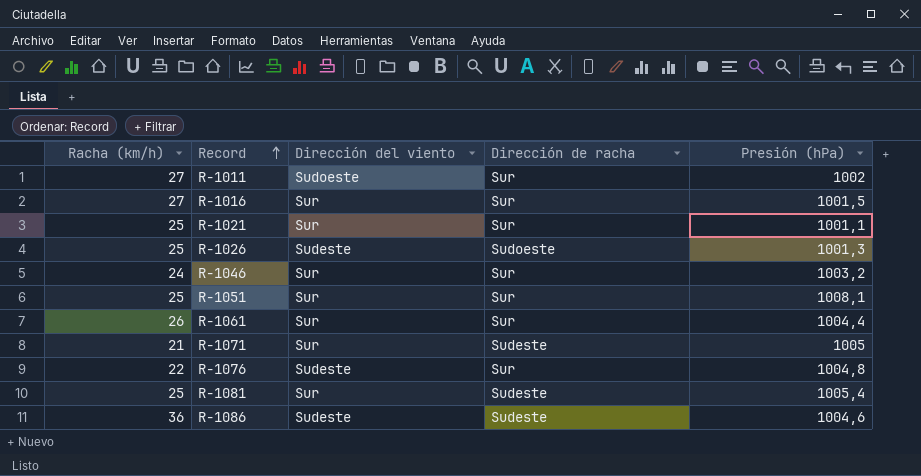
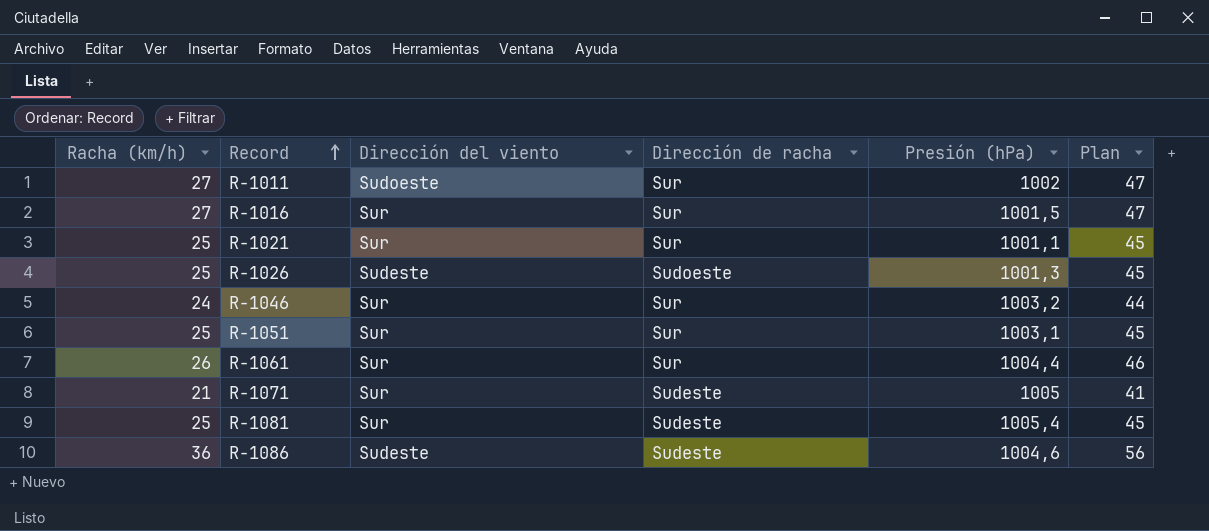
column Plan | formula: none -> [Racha (km/h)] + 20
row R-1076: 22 | Sudeste | Sur | 1004,8 -> none
R-1051 | Presión (hPa): 1008,1 -> 1003,1

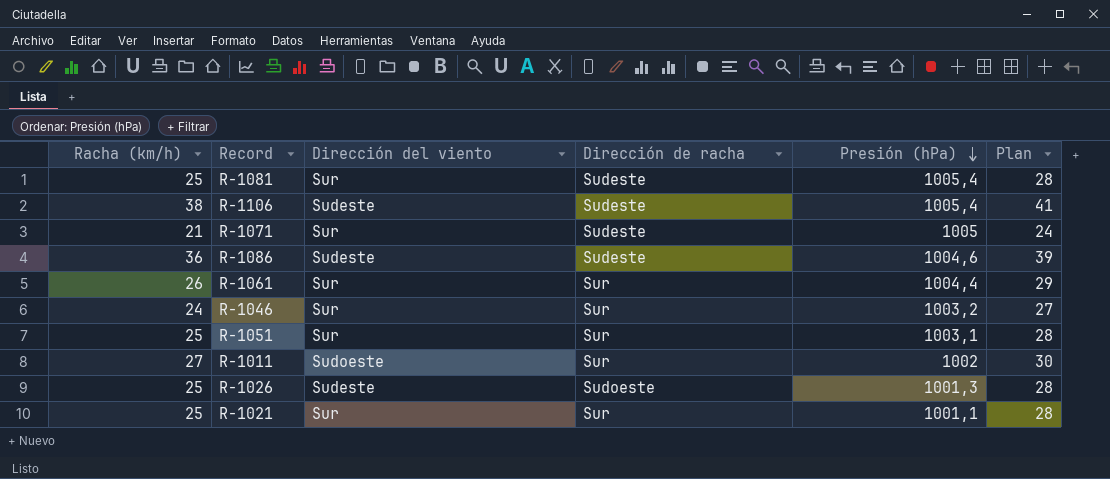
row order: Record ascending -> Presión (hPa) descending
column Plan | formula: [Racha (km/h)] + 20 -> [Racha (km/h)] + 3
row R-1016: 27 | Sur | Sur | 1001,5 | 47 -> none
row R-1106: none -> 38 | Sudeste | Sudeste | 1005,4 | 41

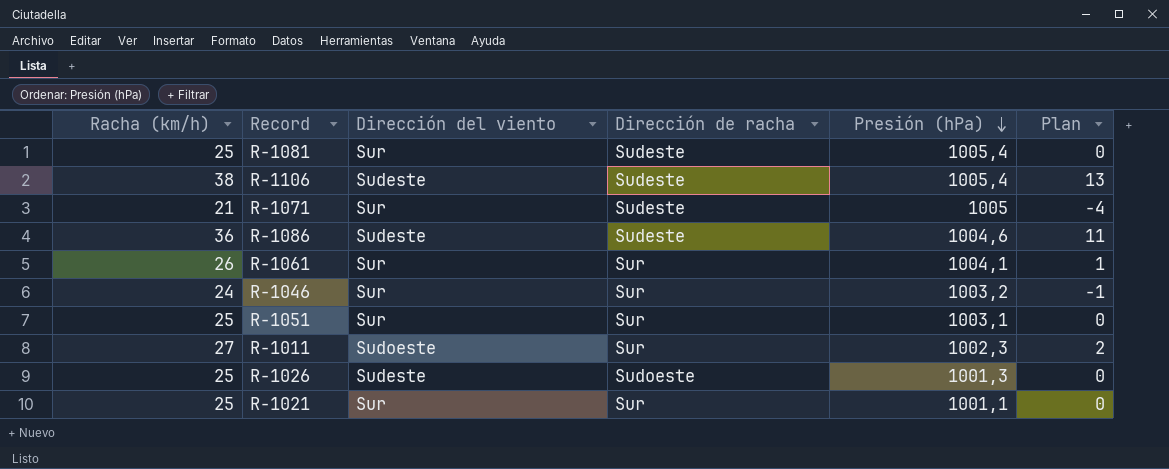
column Plan | formula: [Racha (km/h)] + 3 -> [Racha (km/h)] - 25
R-1061 | Presión (hPa): 1004,4 -> 1004,1
R-1011 | Presión (hPa): 1002 -> 1002,3

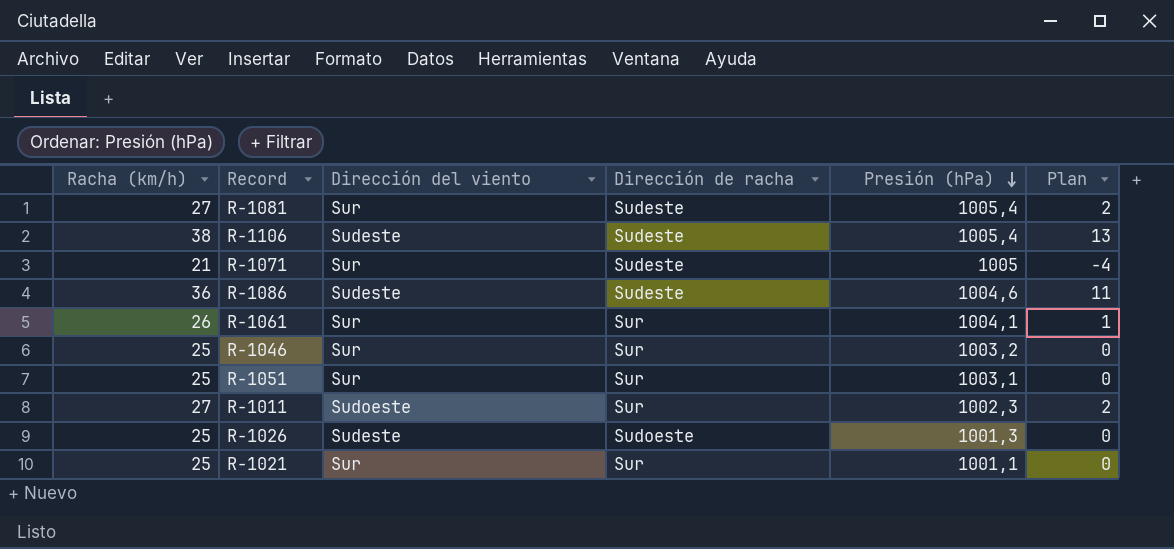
R-1081 | Racha (km/h): 25 -> 27
R-1081 | Plan: 0 -> 2
R-1046 | Racha (km/h): 24 -> 25
R-1046 | Plan: -1 -> 0

